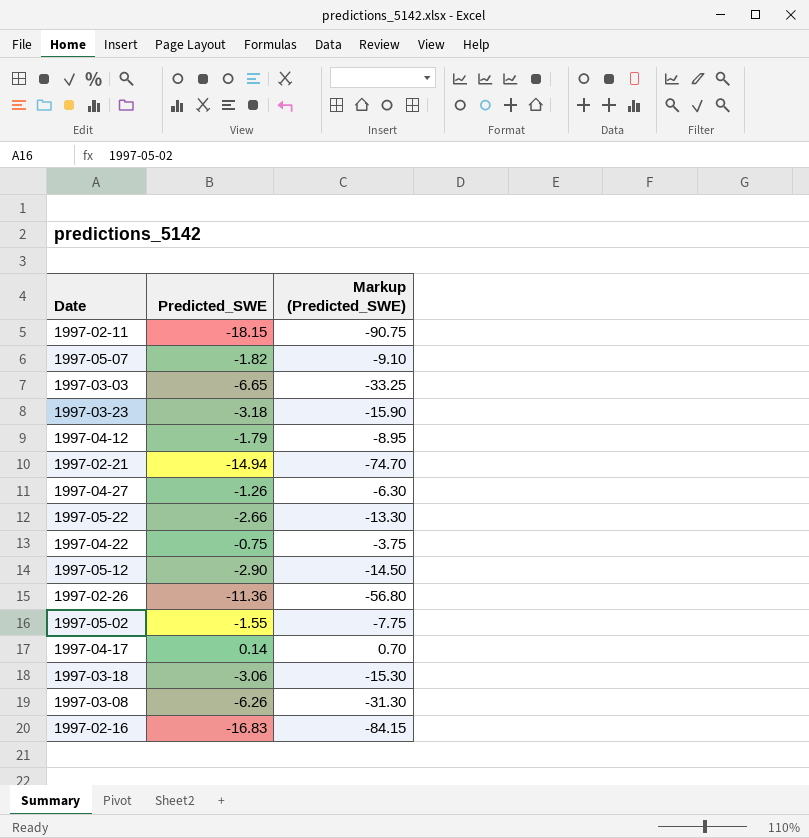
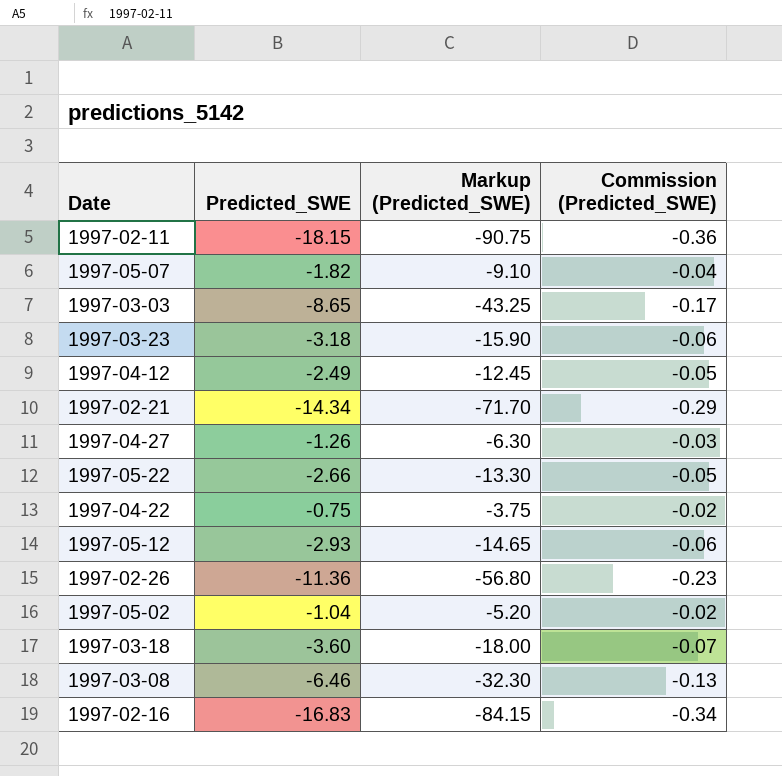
column Commission (Predicted_SWE) | formula: none -> [Predicted_SWE] * 0.02
row 1997-04-17: 0.14 | 0.70 -> none
1997-03-03 | Predicted_SWE: -6.65 -> -8.65
1997-03-03 | Markup (Predicted_SWE): -33.25 -> -43.25
1997-04-12 | Predicted_SWE: -1.79 -> -2.49
1997-04-12 | Markup (Predicted_SWE): -8.95 -> -12.45
1997-02-21 | Predicted_SWE: -14.94 -> -14.34
1997-02-21 | Markup (Predicted_SWE): -74.70 -> -71.70
1997-05-12 | Predicted_SWE: -2.90 -> -2.93
1997-05-12 | Markup (Predicted_SWE): -14.50 -> -14.65
1997-05-02 | Predicted_SWE: -1.55 -> -1.04
1997-05-02 | Markup (Predicted_SWE): -7.75 -> -5.20
1997-03-18 | Predicted_SWE: -3.06 -> -3.60
1997-03-18 | Markup (Predicted_SWE): -15.30 -> -18.00
1997-03-08 | Predicted_SWE: -6.26 -> -6.46
1997-03-08 | Markup (Predicted_SWE): -31.30 -> -32.30

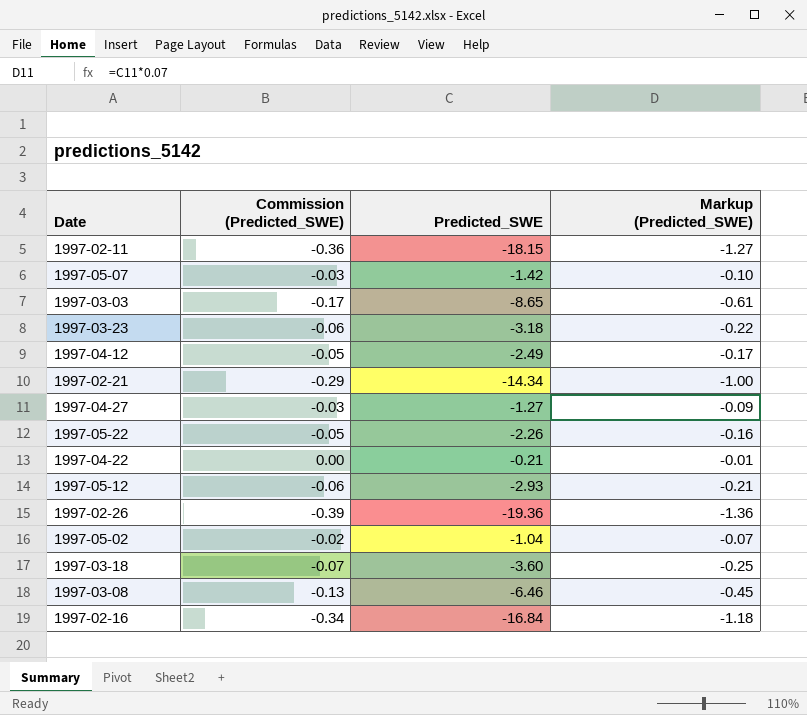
column Commission (Predicted_SWE) | position: 4 -> 2
column Markup (Predicted_SWE) | formula: [Predicted_SWE] * 5 -> [Predicted_SWE] * 0.07
1997-05-07 | Commission (Predicted_SWE): -0.04 -> -0.03
1997-05-07 | Predicted_SWE: -1.82 -> -1.42
1997-04-27 | Predicted_SWE: -1.26 -> -1.27
1997-05-22 | Predicted_SWE: -2.66 -> -2.26
1997-04-22 | Commission (Predicted_SWE): -0.02 -> 0.00
1997-04-22 | Predicted_SWE: -0.75 -> -0.21
1997-02-26 | Commission (Predicted_SWE): -0.23 -> -0.39
1997-02-26 | Predicted_SWE: -11.36 -> -19.36
1997-02-16 | Predicted_SWE: -16.83 -> -16.84

